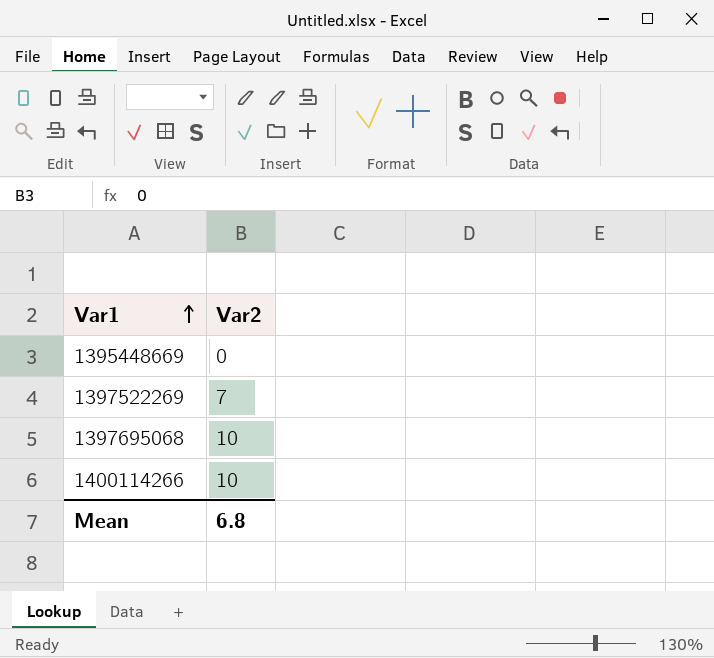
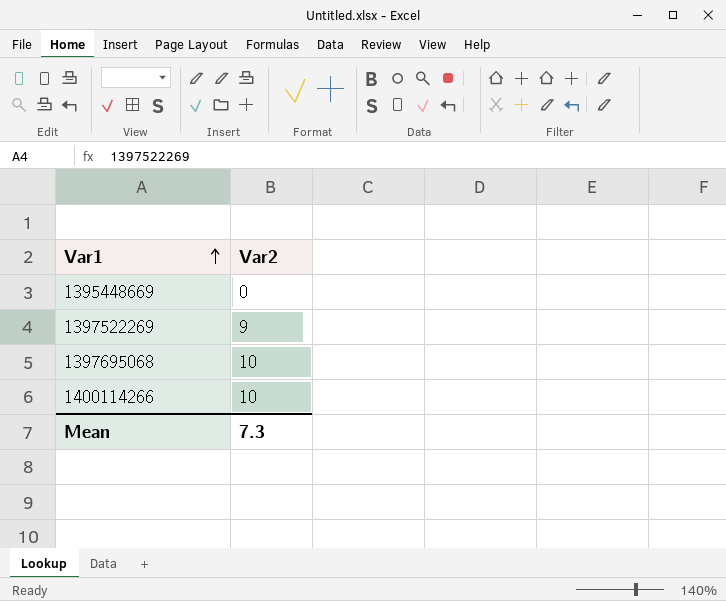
1397522269 | Var2: 7 -> 9
Mean | Var2: 6.8 -> 7.3

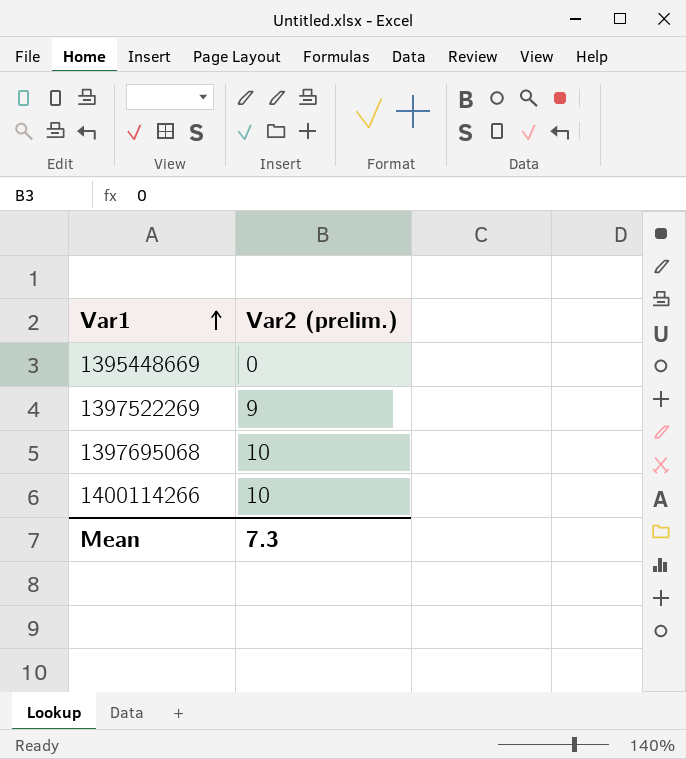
column name: Var2 -> Var2 (prelim.)

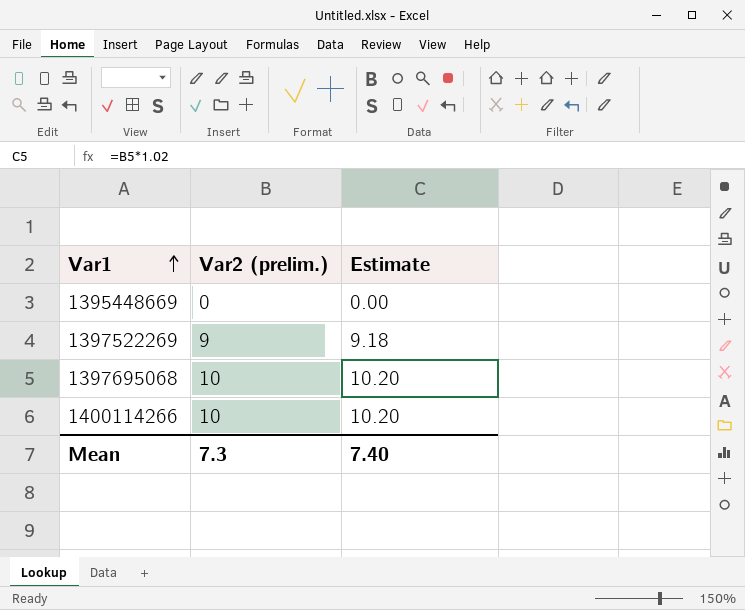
column Estimate | formula: none -> [Var2 (prelim.)] * 1.02

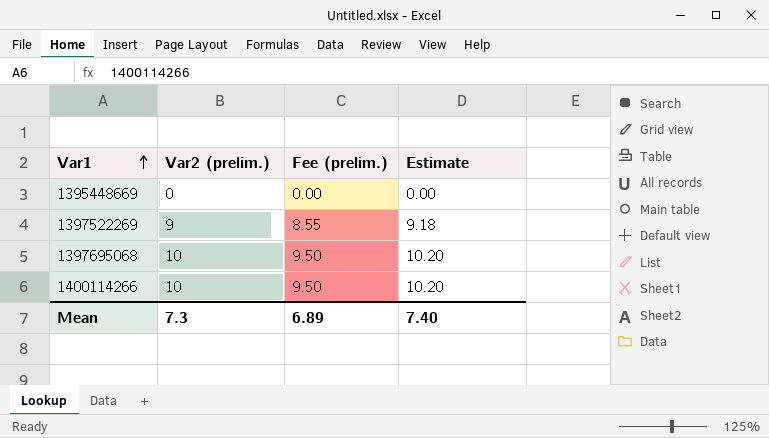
column Fee (prelim.) | formula: none -> [Var2 (prelim.)] * 0.95

